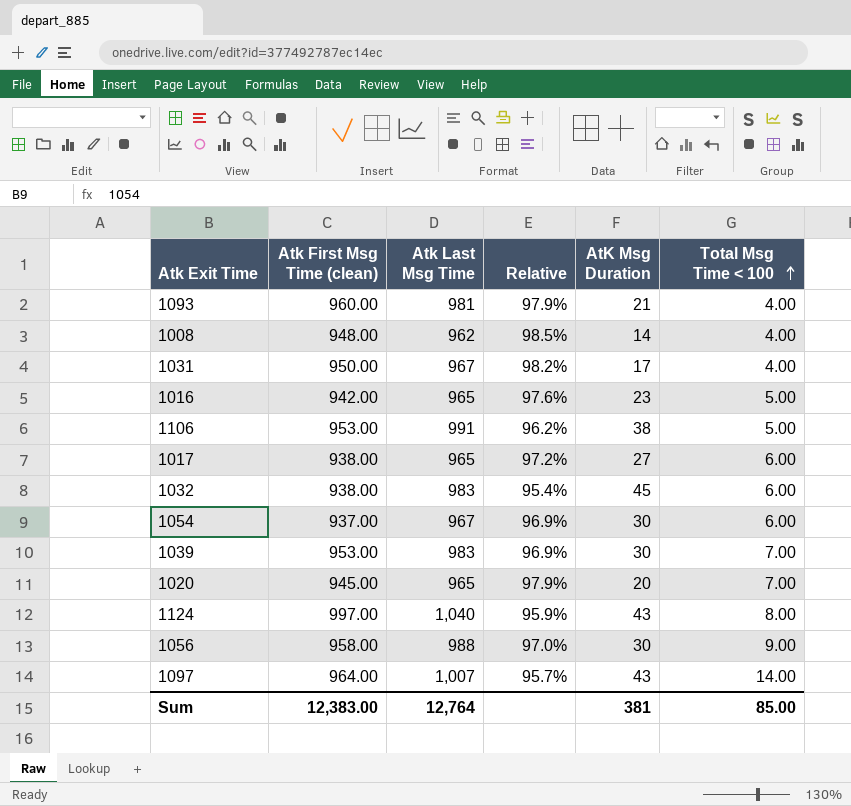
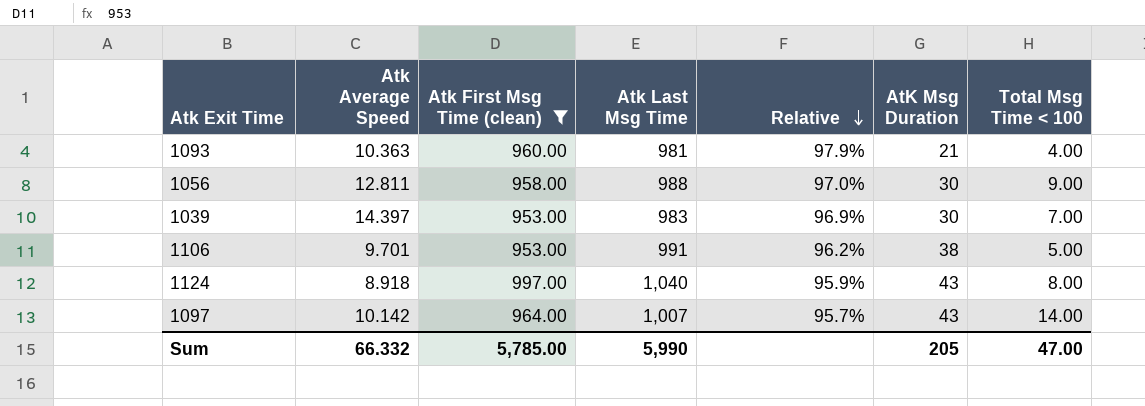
filter: none -> Atk First Msg Time (clean) >= 953.00
row order: Total Msg Time < 100 ascending -> Relative descending
column Atk Average Speed | position: none -> 2
Sum | Atk First Msg Time (clean): 12,383.00 -> 5,785.00
Sum | Atk Last Msg Time: 12,764 -> 5,990
Sum | AtK Msg Duration: 381 -> 205
Sum | Total Msg Time < 100: 85.00 -> 47.00

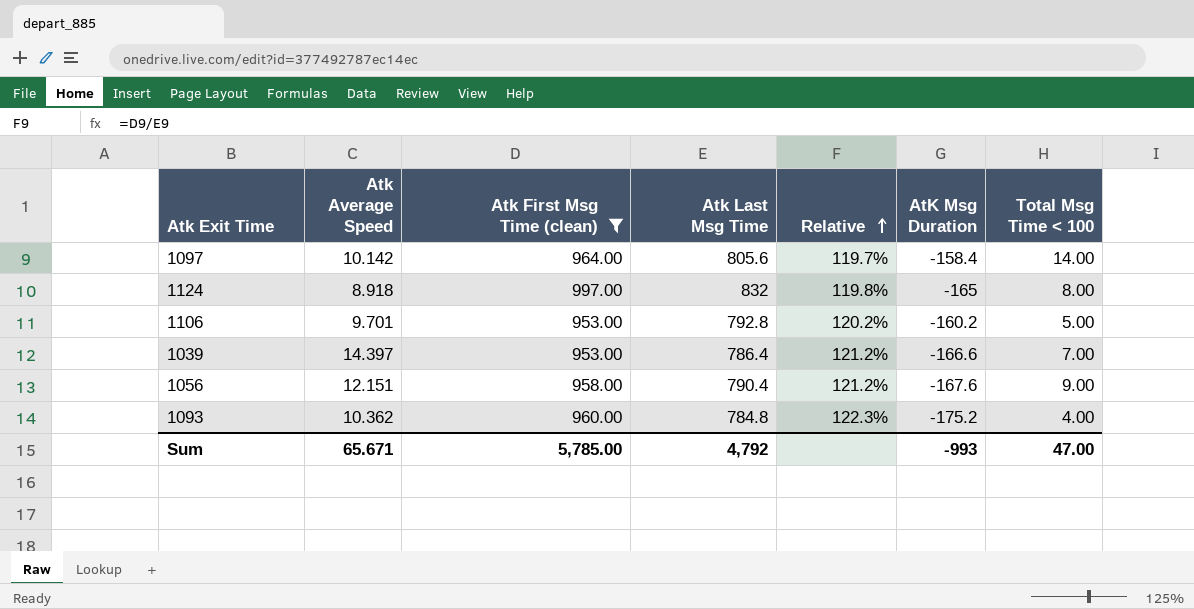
row order: Relative descending -> Relative ascending
1097 | Atk Last Msg Time: 1,007 -> 805.6
1097 | Relative: 95.7% -> 119.7%
1097 | AtK Msg Duration: 43 -> -158.4
1124 | Atk Last Msg Time: 1,040 -> 832
1124 | Relative: 95.9% -> 119.8%
1124 | AtK Msg Duration: 43 -> -165
1106 | Atk Last Msg Time: 991 -> 792.8
1106 | Relative: 96.2% -> 120.2%
1106 | AtK Msg Duration: 38 -> -160.2
1039 | Atk Last Msg Time: 983 -> 786.4
1039 | Relative: 96.9% -> 121.2%
1039 | AtK Msg Duration: 30 -> -166.6
1056 | Atk Average Speed: 12.811 -> 12.151
1056 | Atk Last Msg Time: 988 -> 790.4
1056 | Relative: 97.0% -> 121.2%
1056 | AtK Msg Duration: 30 -> -167.6
1093 | Atk Average Speed: 10.363 -> 10.362
1093 | Atk Last Msg Time: 981 -> 784.8
1093 | Relative: 97.9% -> 122.3%
1093 | AtK Msg Duration: 21 -> -175.2
Sum | Atk Average Speed: 66.332 -> 65.671
Sum | Atk Last Msg Time: 5,990 -> 4,792
Sum | AtK Msg Duration: 205 -> -993

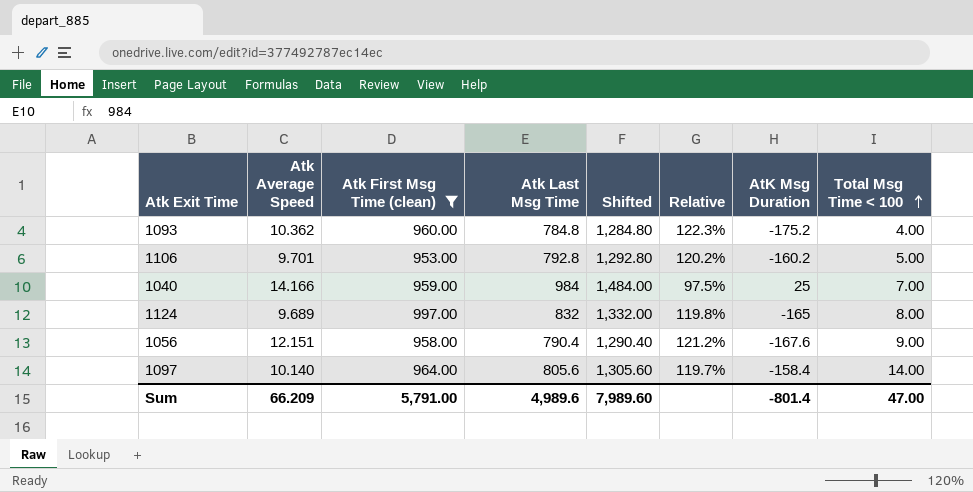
row order: Relative ascending -> Total Msg Time < 100 ascending
column Shifted | formula: none -> [Atk Last Msg Time] + 500
row 1039: 14.397 | 953.00 | 786.4 | 121.2% | -166.6 | 7.00 -> none
row 1040: none -> 14.166 | 959.00 | 984 | 1,484.00 | 97.5% | 25 | 7.00
1124 | Atk Average Speed: 8.918 -> 9.689
1097 | Atk Average Speed: 10.142 -> 10.140
Sum | Atk Average Speed: 65.671 -> 66.209
Sum | Atk First Msg Time (clean): 5,785.00 -> 5,791.00
Sum | Atk Last Msg Time: 4,792 -> 4,989.6
Sum | AtK Msg Duration: -993 -> -801.4

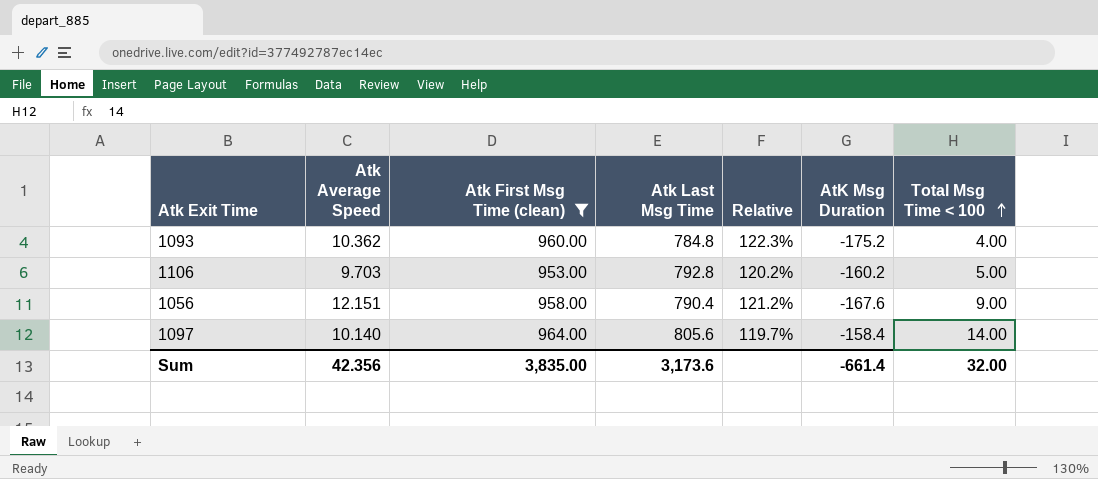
column Shifted | formula: [Atk Last Msg Time] + 500 -> none
row 1040: 14.166 | 959.00 | 984 | 1,484.00 | 97.5% | 25 | 7.00 -> none
row 1124: 9.689 | 997.00 | 832 | 1,332.00 | 119.8% | -165 | 8.00 -> none
1106 | Atk Average Speed: 9.701 -> 9.703
Sum | Atk Average Speed: 66.209 -> 42.356
Sum | Atk First Msg Time (clean): 5,791.00 -> 3,835.00
Sum | Atk Last Msg Time: 4,989.6 -> 3,173.6
Sum | AtK Msg Duration: -801.4 -> -661.4
Sum | Total Msg Time < 100: 47.00 -> 32.00

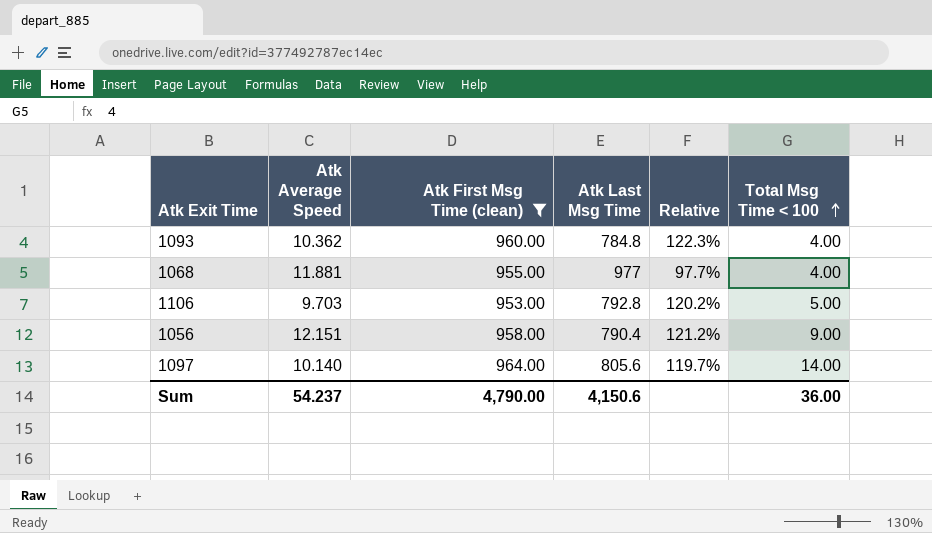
column AtK Msg Duration | formula: [Atk Last Msg Time] - [Atk First Msg Time (clean)] -> none
row 1068: none -> 11.881 | 955.00 | 977 | 97.7% | 4.00
Sum | Atk Average Speed: 42.356 -> 54.237
Sum | Atk First Msg Time (clean): 3,835.00 -> 4,790.00
Sum | Atk Last Msg Time: 3,173.6 -> 4,150.6
Sum | Total Msg Time < 100: 32.00 -> 36.00

